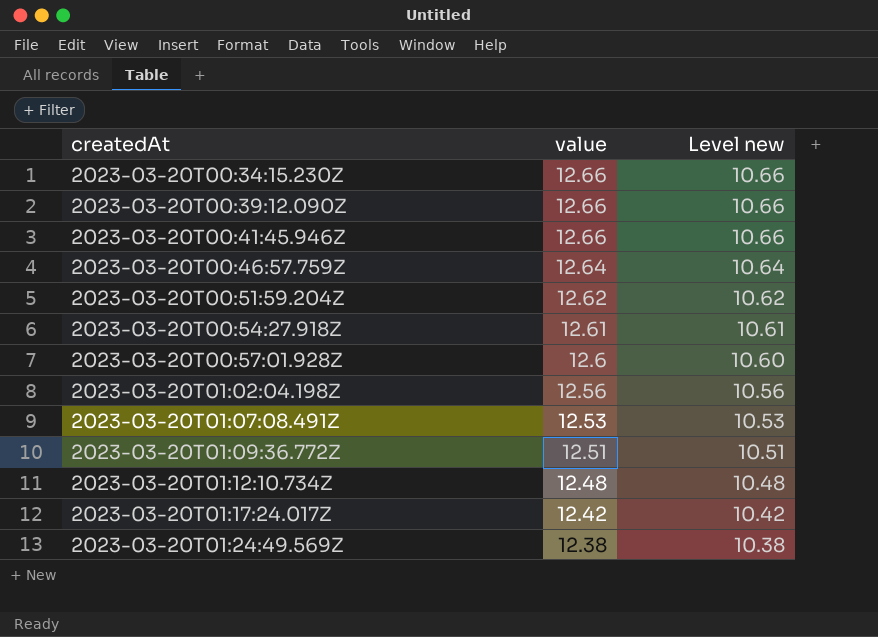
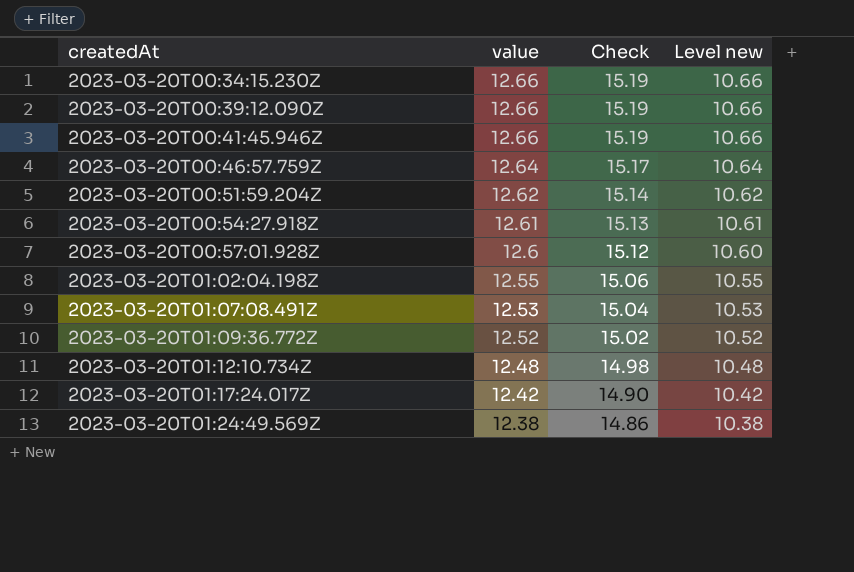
column Check | formula: none -> [value] * 1.2
2023-03-20T01:02:04.198Z | value: 12.56 -> 12.55
2023-03-20T01:02:04.198Z | Level new: 10.56 -> 10.55
2023-03-20T01:09:36.772Z | value: 12.51 -> 12.52
2023-03-20T01:09:36.772Z | Level new: 10.51 -> 10.52

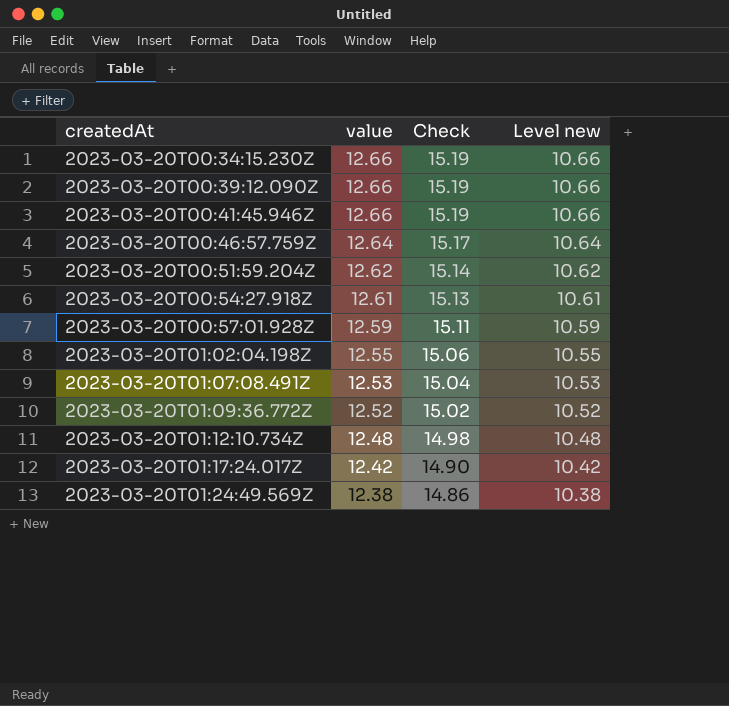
2023-03-20T00:57:01.928Z | value: 12.6 -> 12.59
2023-03-20T00:57:01.928Z | Check: 15.12 -> 15.11
2023-03-20T00:57:01.928Z | Level new: 10.60 -> 10.59

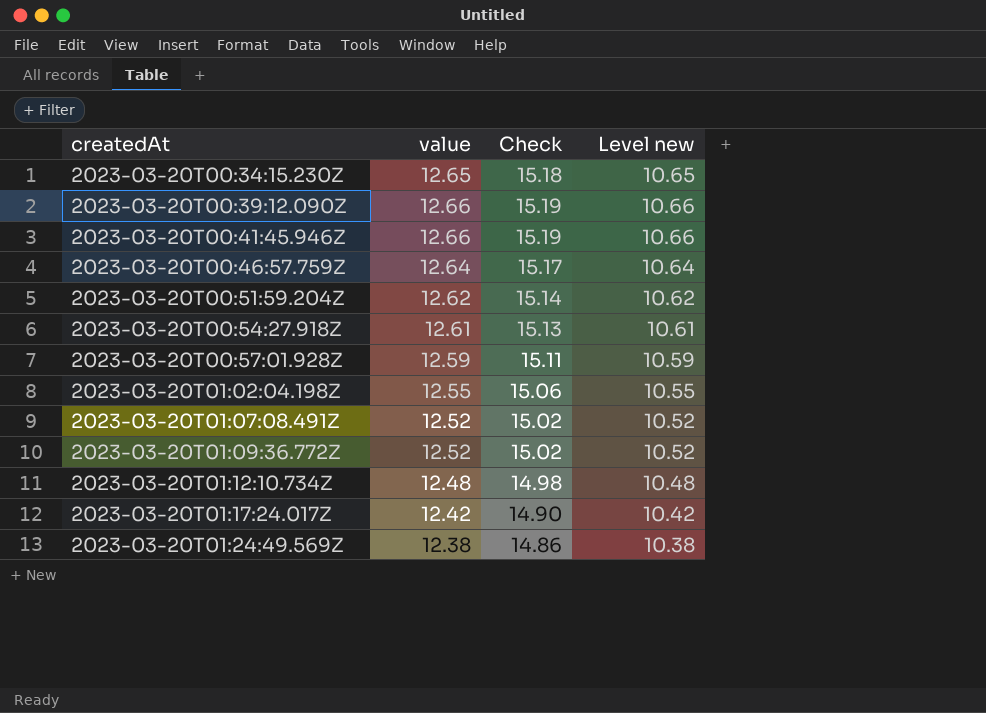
2023-03-20T00:34:15.230Z | value: 12.66 -> 12.65
2023-03-20T00:34:15.230Z | Check: 15.19 -> 15.18
2023-03-20T00:34:15.230Z | Level new: 10.66 -> 10.65
2023-03-20T01:07:08.491Z | value: 12.53 -> 12.52
2023-03-20T01:07:08.491Z | Check: 15.04 -> 15.02
2023-03-20T01:07:08.491Z | Level new: 10.53 -> 10.52

